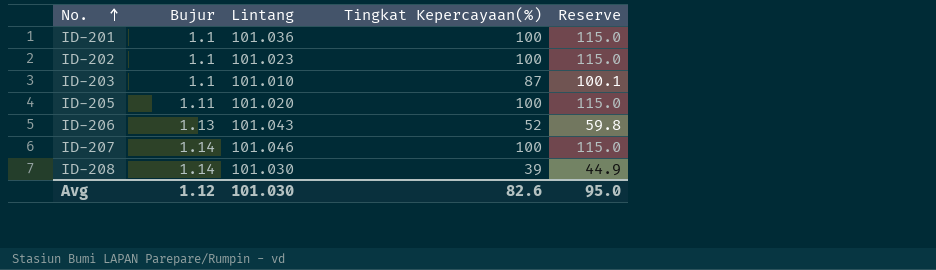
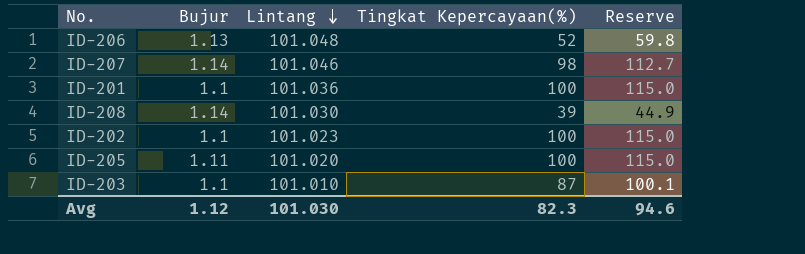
row order: No. ascending -> Lintang descending
ID-206 | Lintang: 101.043 -> 101.048
ID-207 | Tingkat Kepercayaan(%): 100 -> 98
ID-207 | Reserve: 115.0 -> 112.7
Avg | Tingkat Kepercayaan(%): 82.6 -> 82.3
Avg | Reserve: 95.0 -> 94.6

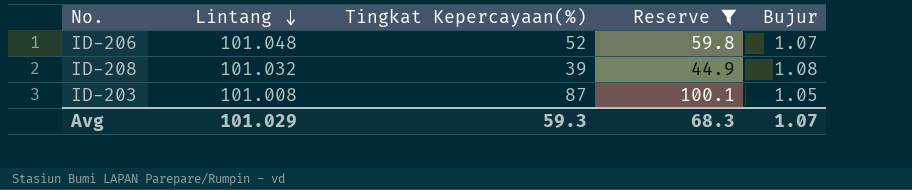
filter: none -> Reserve <= 100.1
column Bujur | position: 2 -> 5
ID-206 | Bujur: 1.13 -> 1.07
ID-208 | Lintang: 101.030 -> 101.032
ID-208 | Bujur: 1.14 -> 1.08
ID-203 | Lintang: 101.010 -> 101.008
ID-203 | Bujur: 1.1 -> 1.05
Avg | Lintang: 101.030 -> 101.029
Avg | Tingkat Kepercayaan(%): 82.3 -> 59.3
Avg | Reserve: 94.6 -> 68.3
Avg | Bujur: 1.12 -> 1.07

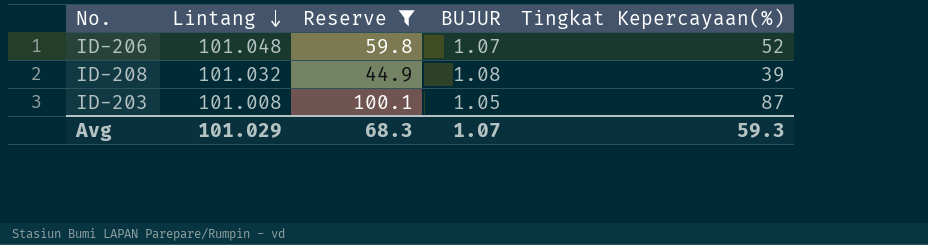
column name: Bujur -> BUJUR
column Tingkat Kepercayaan(%) | position: 3 -> 5

